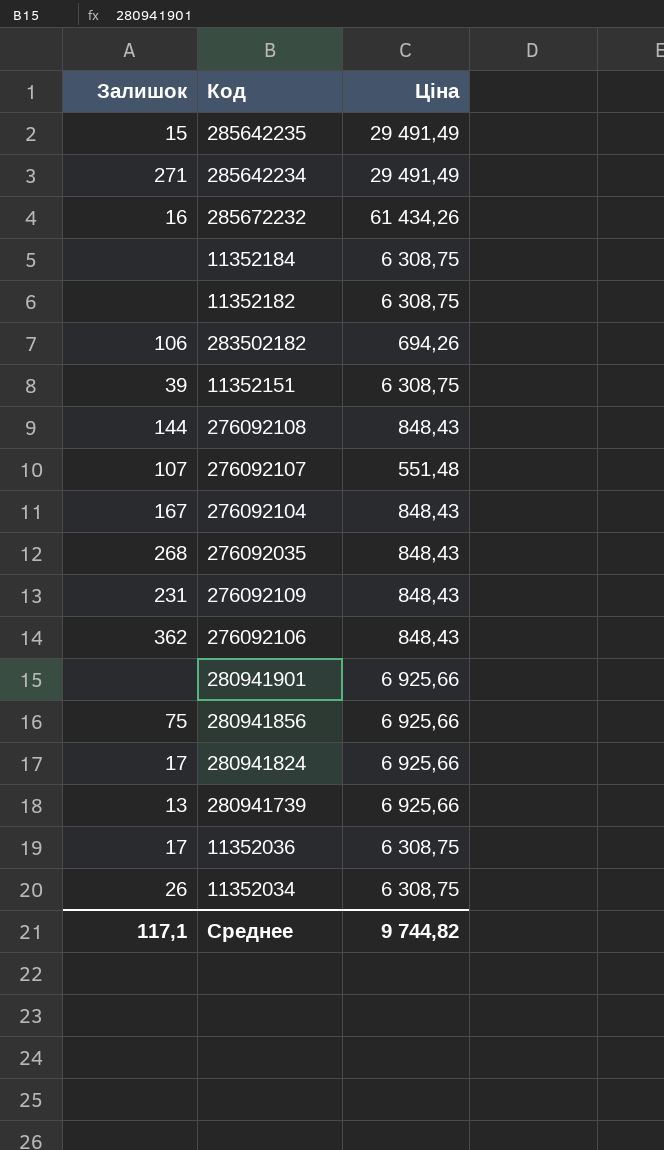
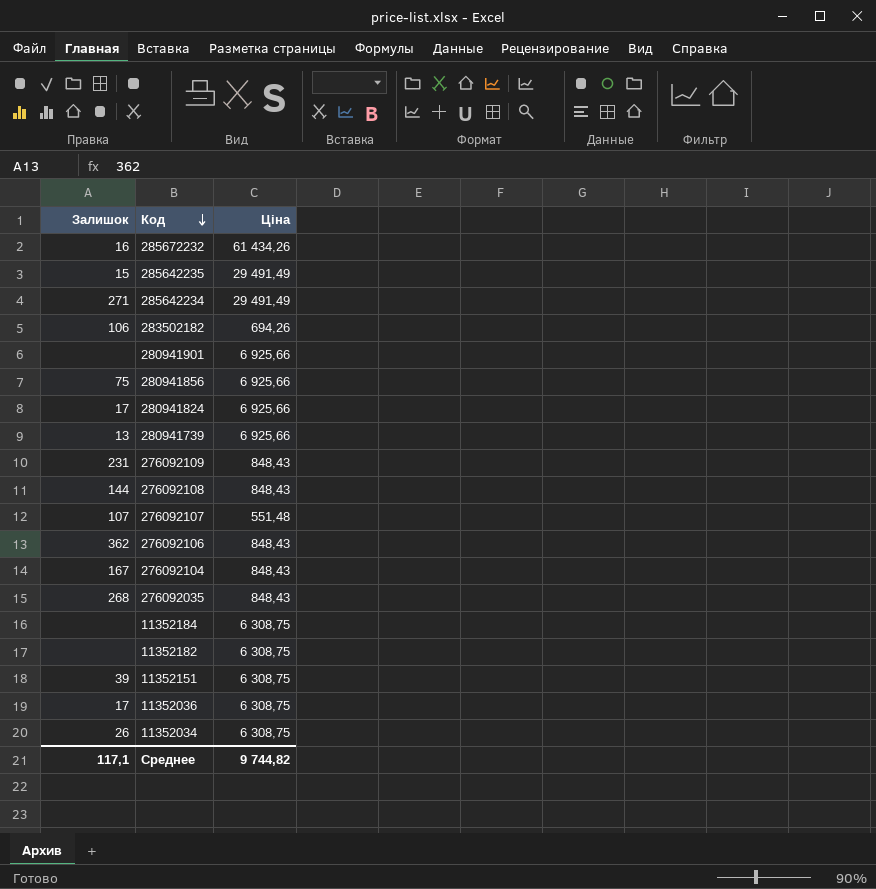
row order: none -> Код descending

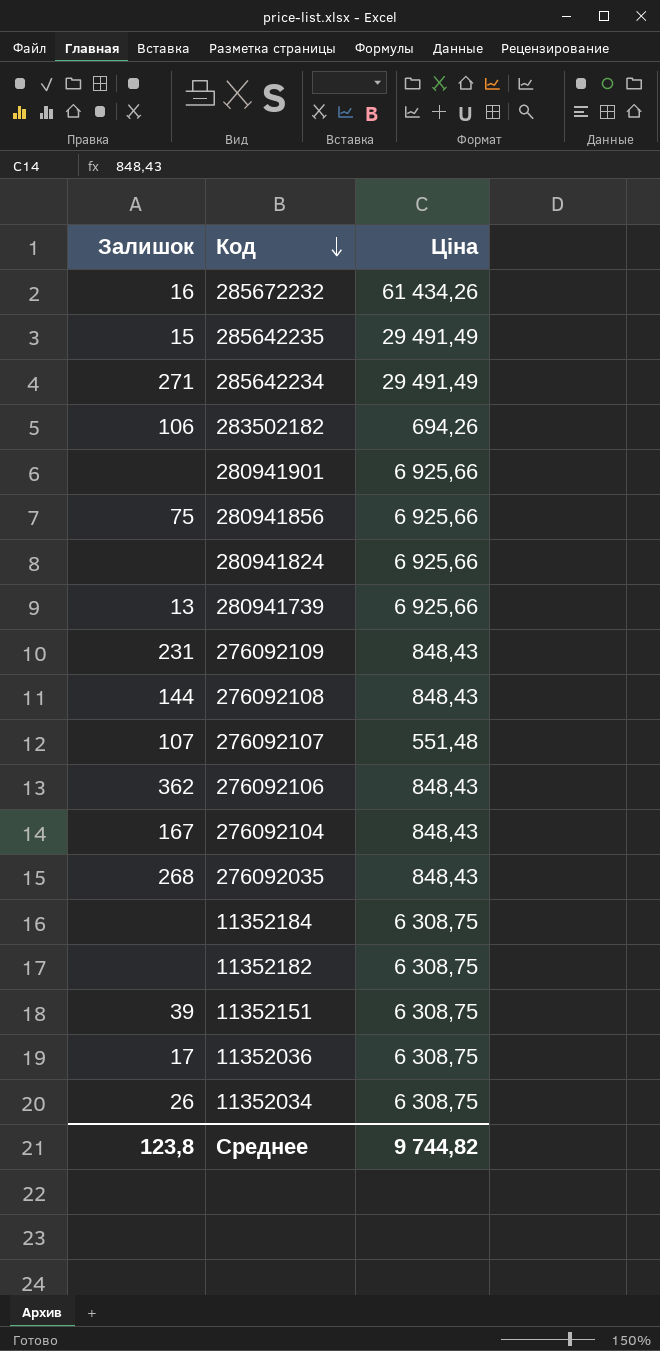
280941824 | Залишок: 17 -> none
Среднее | Залишок: 117,1 -> 123,8

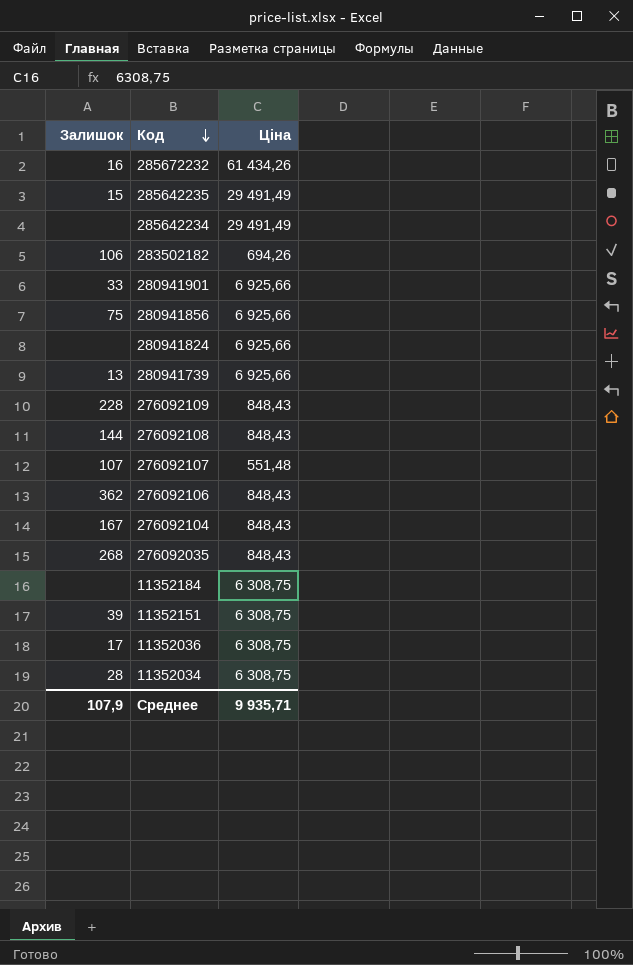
row 11352182: none | 6 308,75 -> none
285642234 | Залишок: 271 -> none
280941901 | Залишок: none -> 33
276092109 | Залишок: 231 -> 228
11352034 | Залишок: 26 -> 28
Среднее | Залишок: 123,8 -> 107,9
Среднее | Ціна: 9 744,82 -> 9 935,71

